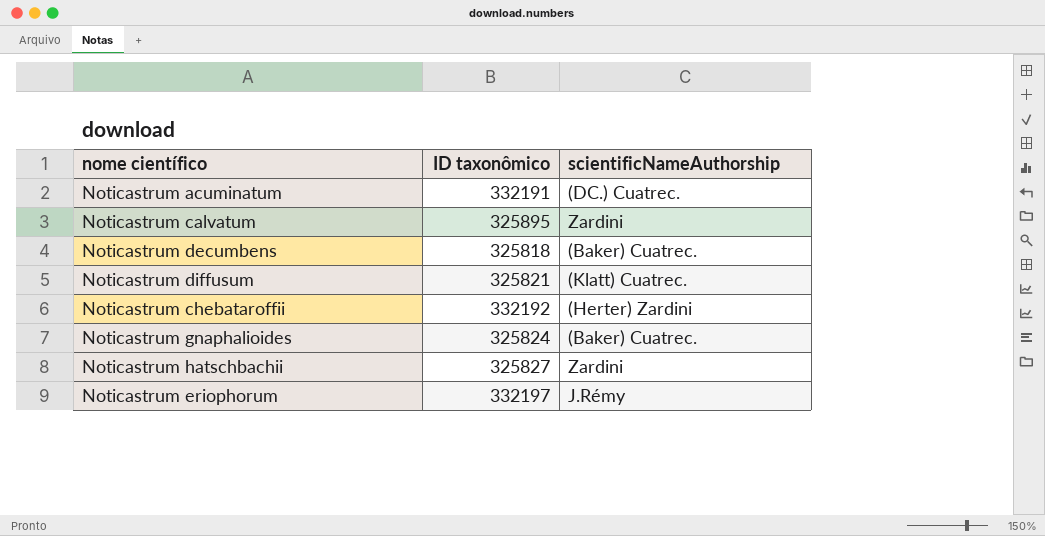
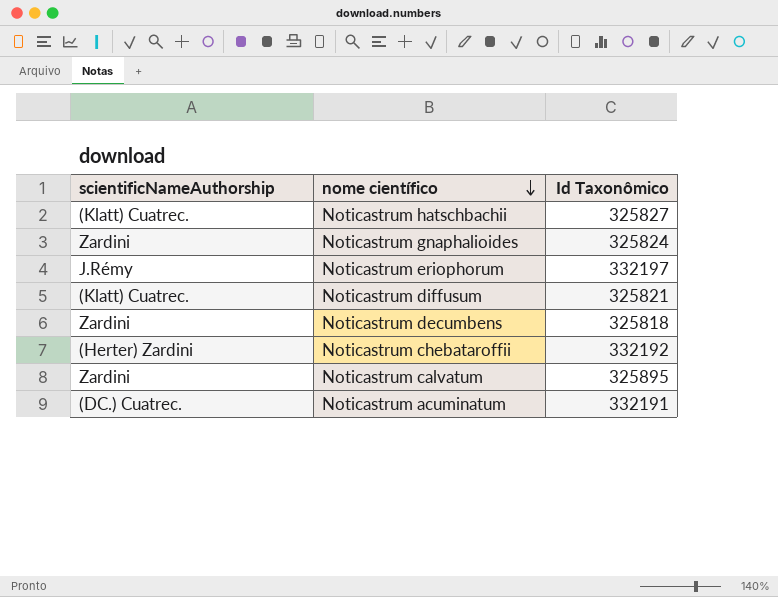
row order: none -> nome científico descending
column scientificNameAuthorship | position: 3 -> 1
column name: ID taxonômico -> Id Taxonômico
Noticastrum hatschbachii | scientificNameAuthorship: Zardini -> (Klatt) Cuatrec.
Noticastrum gnaphalioides | scientificNameAuthorship: (Baker) Cuatrec. -> Zardini
Noticastrum decumbens | scientificNameAuthorship: (Baker) Cuatrec. -> Zardini

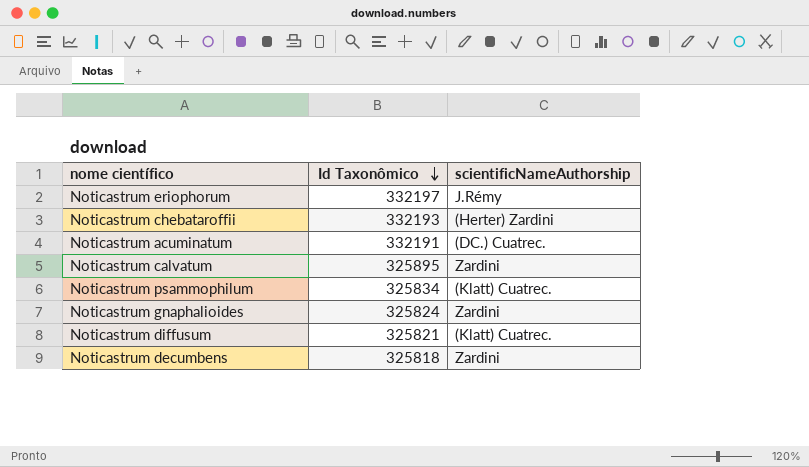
row order: nome científico descending -> Id Taxonômico descending
column scientificNameAuthorship | position: 1 -> 3
row Noticastrum hatschbachii: (Klatt) Cuatrec. | 325827 -> none
Noticastrum chebataroffii | Id Taxonômico: 332192 -> 332193
row Noticastrum psammophilum: none -> 325834 | (Klatt) Cuatrec.

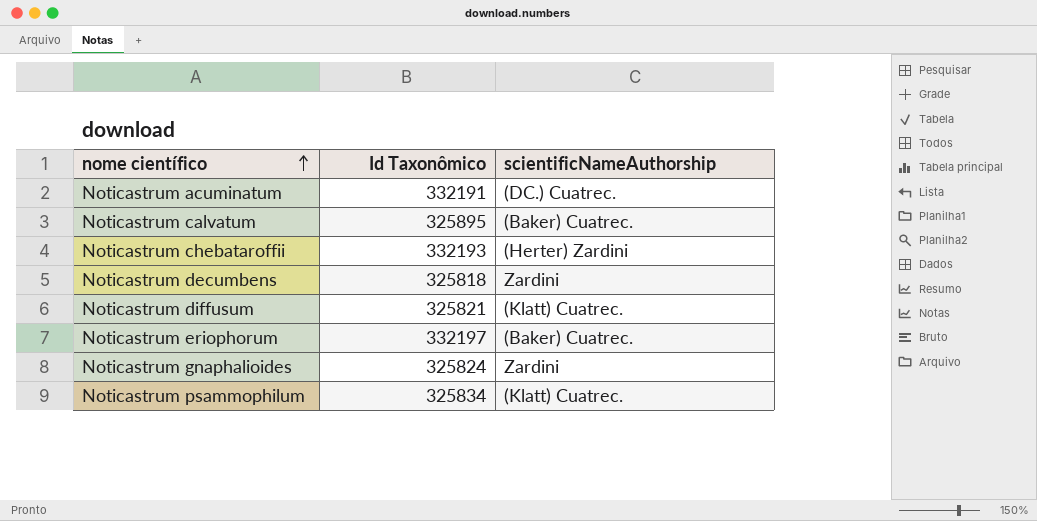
row order: Id Taxonômico descending -> nome científico ascending
Noticastrum calvatum | scientificNameAuthorship: Zardini -> (Baker) Cuatrec.
Noticastrum eriophorum | scientificNameAuthorship: J.Rémy -> (Baker) Cuatrec.

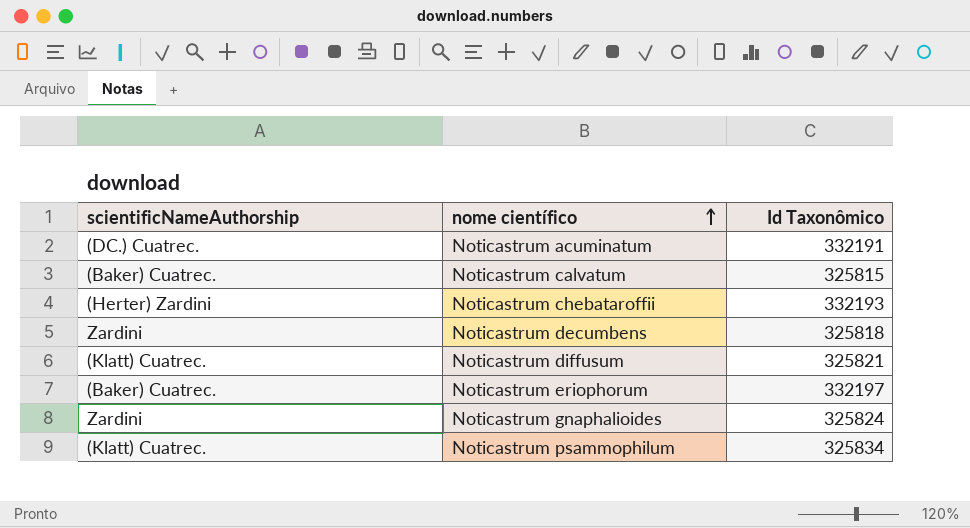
column scientificNameAuthorship | position: 3 -> 1
Noticastrum calvatum | Id Taxonômico: 325895 -> 325815

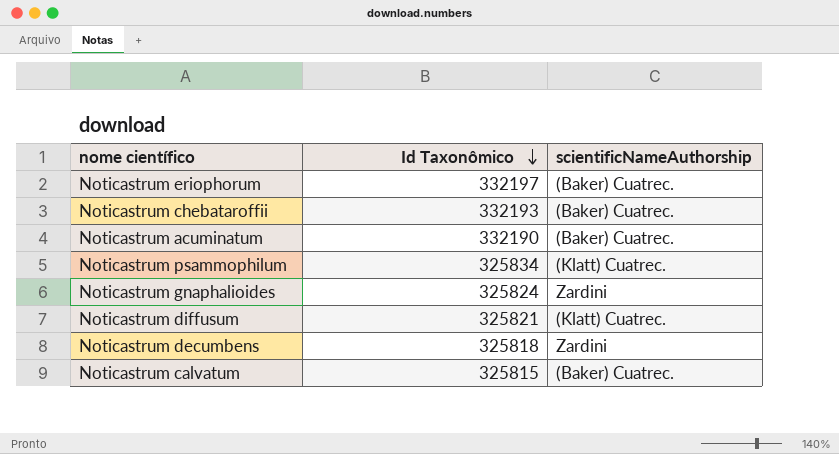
row order: nome científico ascending -> Id Taxonômico descending
column scientificNameAuthorship | position: 1 -> 3
Noticastrum chebataroffii | scientificNameAuthorship: (Herter) Zardini -> (Baker) Cuatrec.
Noticastrum acuminatum | Id Taxonômico: 332191 -> 332190
Noticastrum acuminatum | scientificNameAuthorship: (DC.) Cuatrec. -> (Baker) Cuatrec.

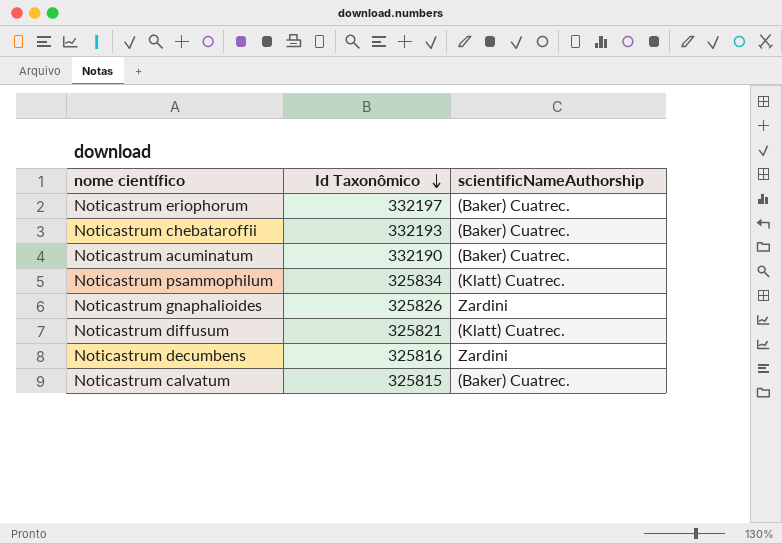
Noticastrum gnaphalioides | Id Taxonômico: 325824 -> 325826
Noticastrum decumbens | Id Taxonômico: 325818 -> 325816

